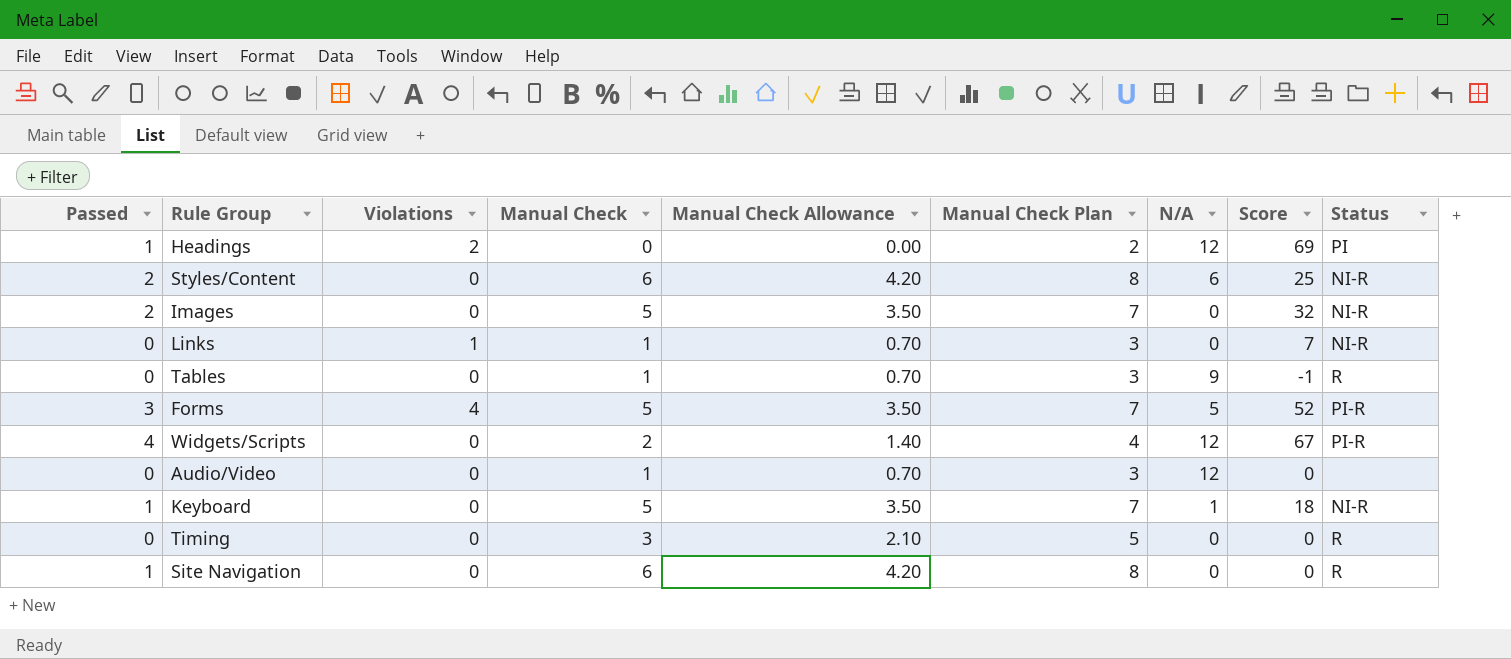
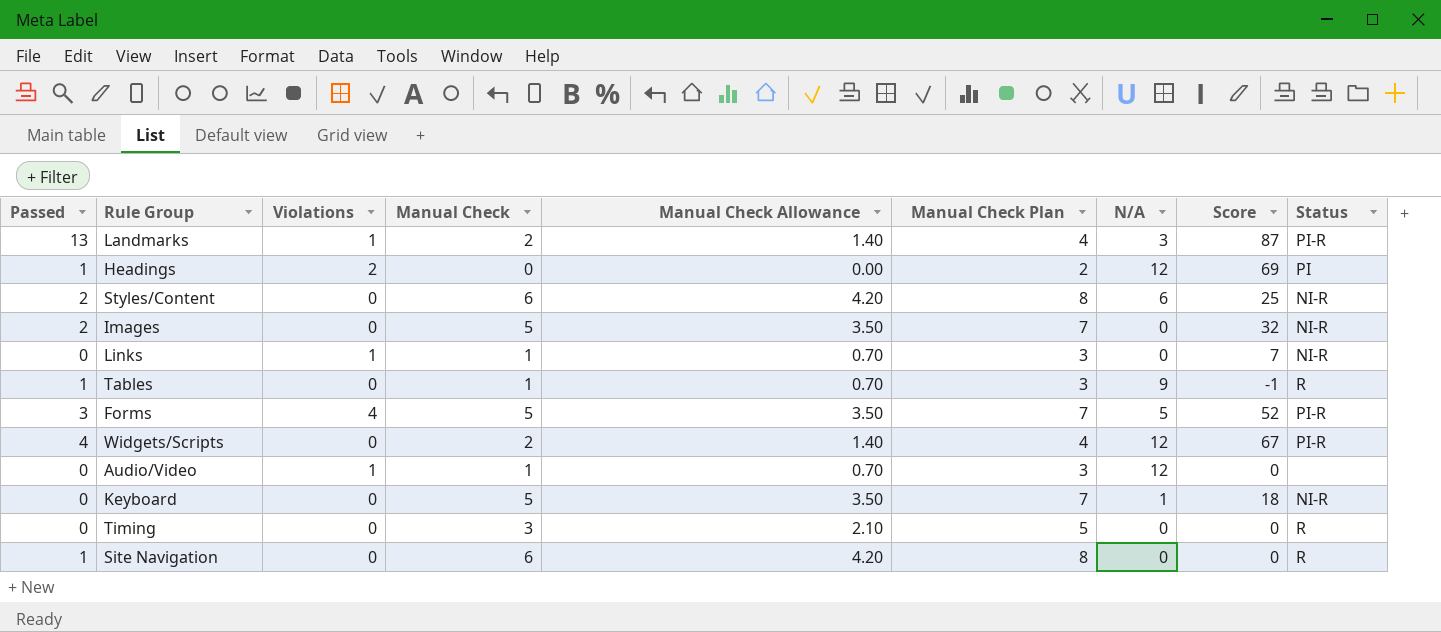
row Landmarks: none -> 13 | 1 | 2 | 1.40 | 4 | 3 | 87 | PI-R
Tables | Passed: 0 -> 1
Audio/Video | Violations: 0 -> 1
Keyboard | Passed: 1 -> 0

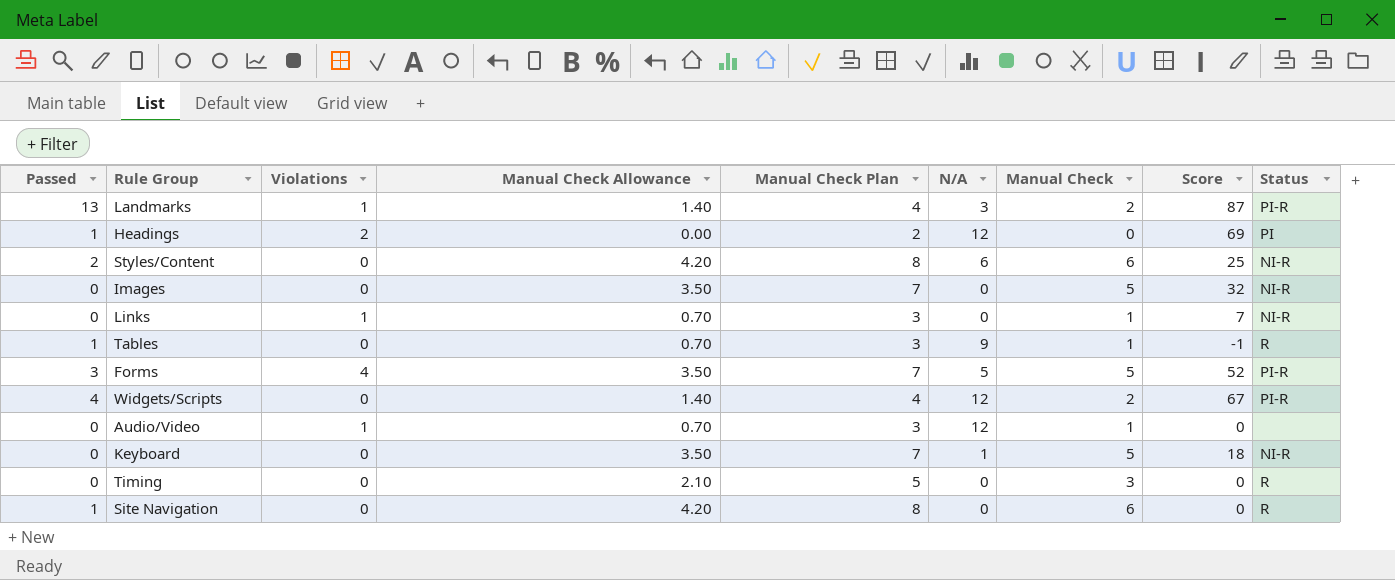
column Manual Check | position: 4 -> 7
Images | Passed: 2 -> 0

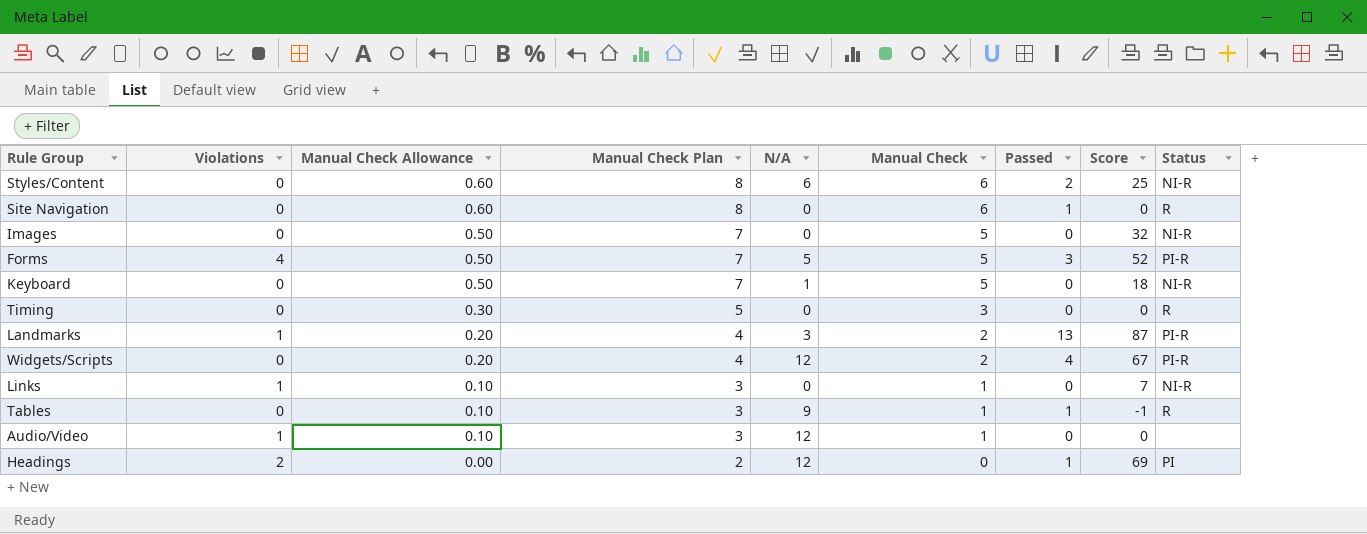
row order: none -> Manual Check Allowance descending
column Manual Check Allowance | formula: [Manual Check] * 0.7 -> [Manual Check] * 0.1
column Passed | position: 1 -> 7

